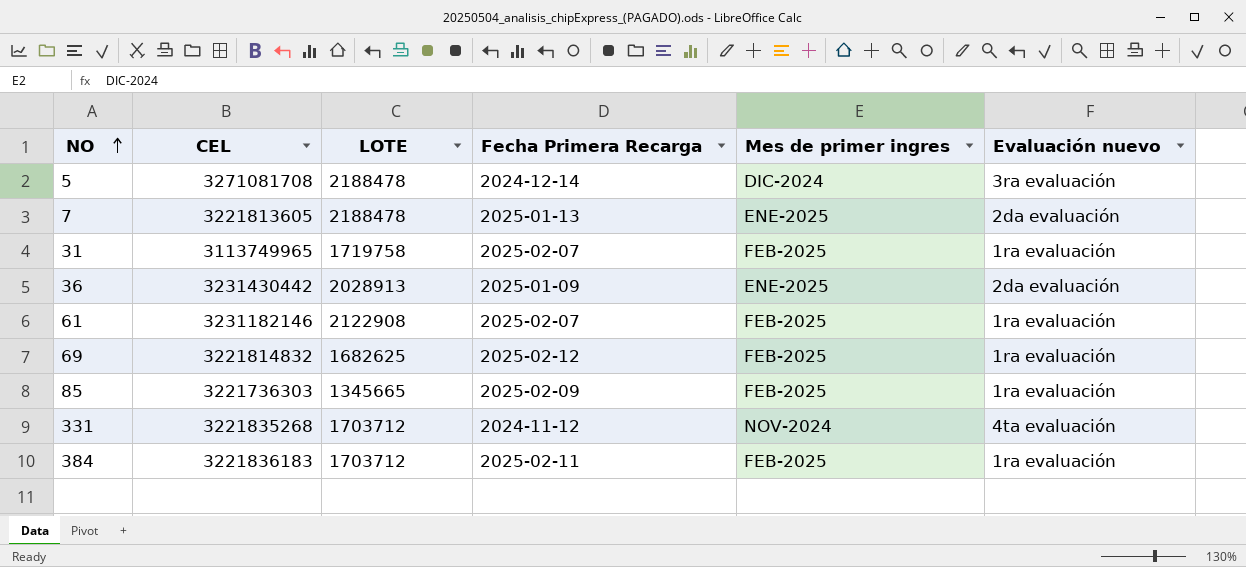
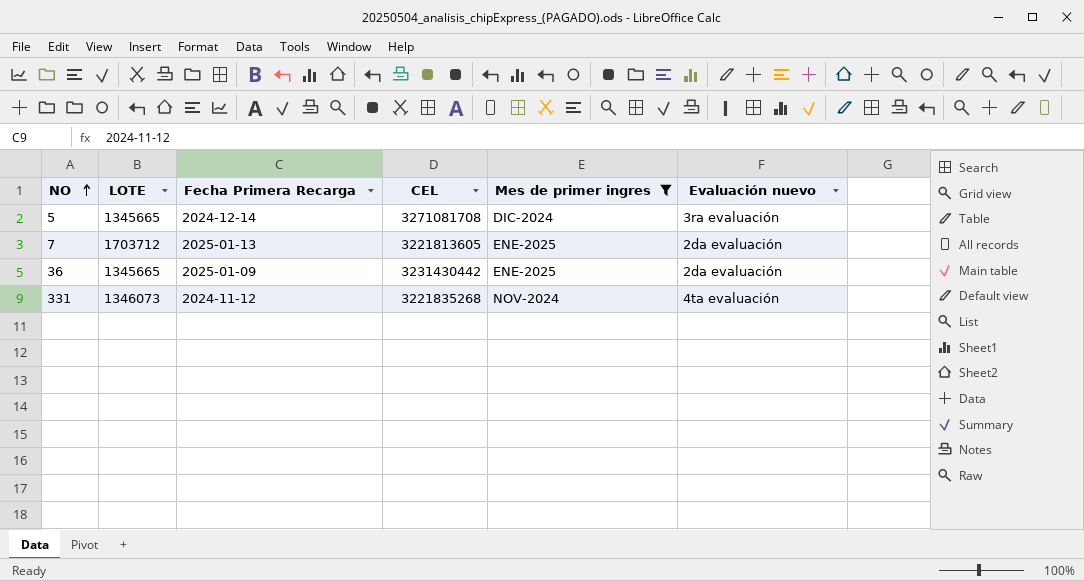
filter: none -> Mes de primer ingres != FEB-2025
column CEL | position: 2 -> 4
5 | LOTE: 2188478 -> 1345665
7 | LOTE: 2188478 -> 1703712
36 | LOTE: 2028913 -> 1345665
331 | LOTE: 1703712 -> 1346073

